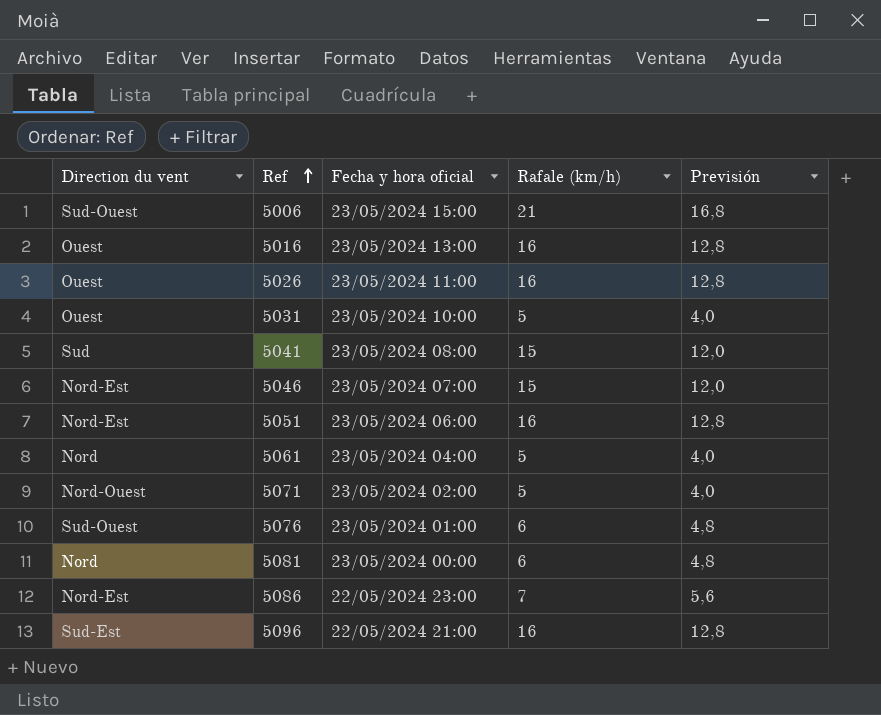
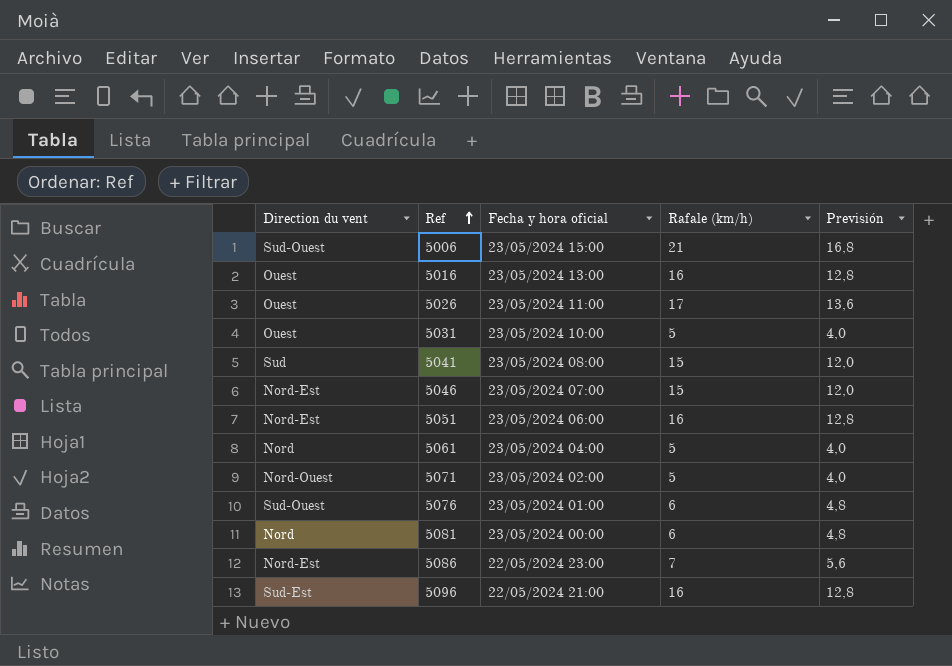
5026 | Rafale (km/h): 16 -> 17
5026 | Previsión: 12,8 -> 13,6

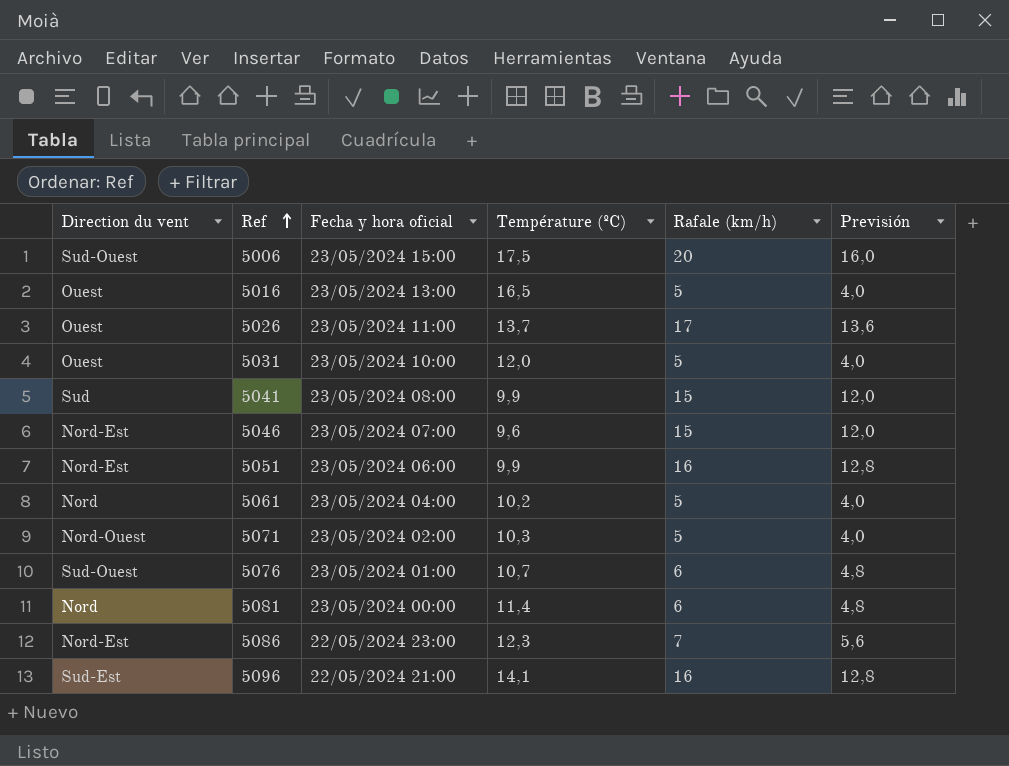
column Température (ºC) | position: none -> 4
5006 | Rafale (km/h): 21 -> 20
5006 | Previsión: 16,8 -> 16,0
5016 | Rafale (km/h): 16 -> 5
5016 | Previsión: 12,8 -> 4,0

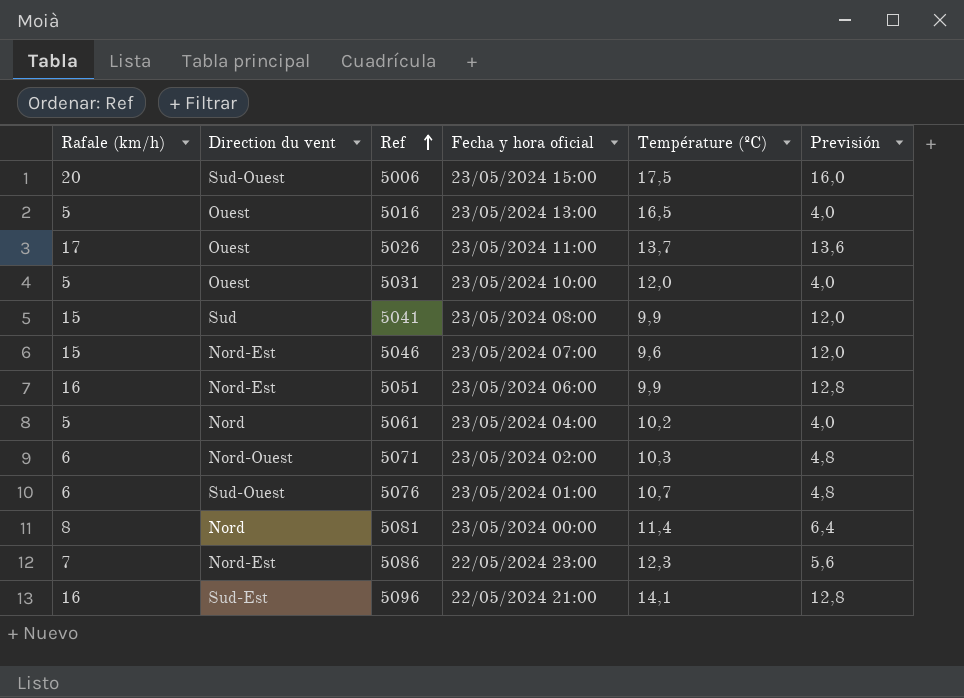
column Rafale (km/h) | position: 5 -> 1
5071 | Rafale (km/h): 5 -> 6
5071 | Previsión: 4,0 -> 4,8
5081 | Rafale (km/h): 6 -> 8
5081 | Previsión: 4,8 -> 6,4

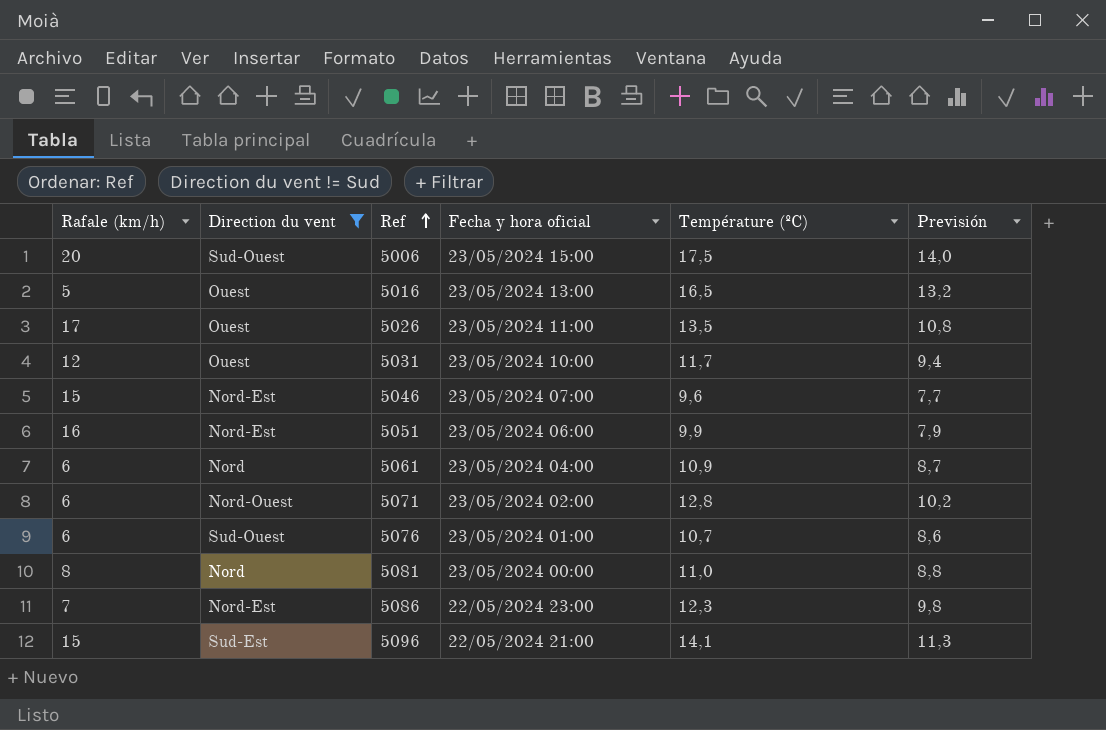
filter: none -> Direction du vent != Sud
column Previsión | formula: [Rafale (km/h)] * 0,8 -> [Température (ºC)] * 0,8
5026 | Température (ºC): 13,7 -> 13,5
5031 | Rafale (km/h): 5 -> 12
5031 | Température (ºC): 12,0 -> 11,7
5061 | Rafale (km/h): 5 -> 6
5061 | Température (ºC): 10,2 -> 10,9
5071 | Température (ºC): 10,3 -> 12,8
5081 | Température (ºC): 11,4 -> 11,0
5096 | Rafale (km/h): 16 -> 15

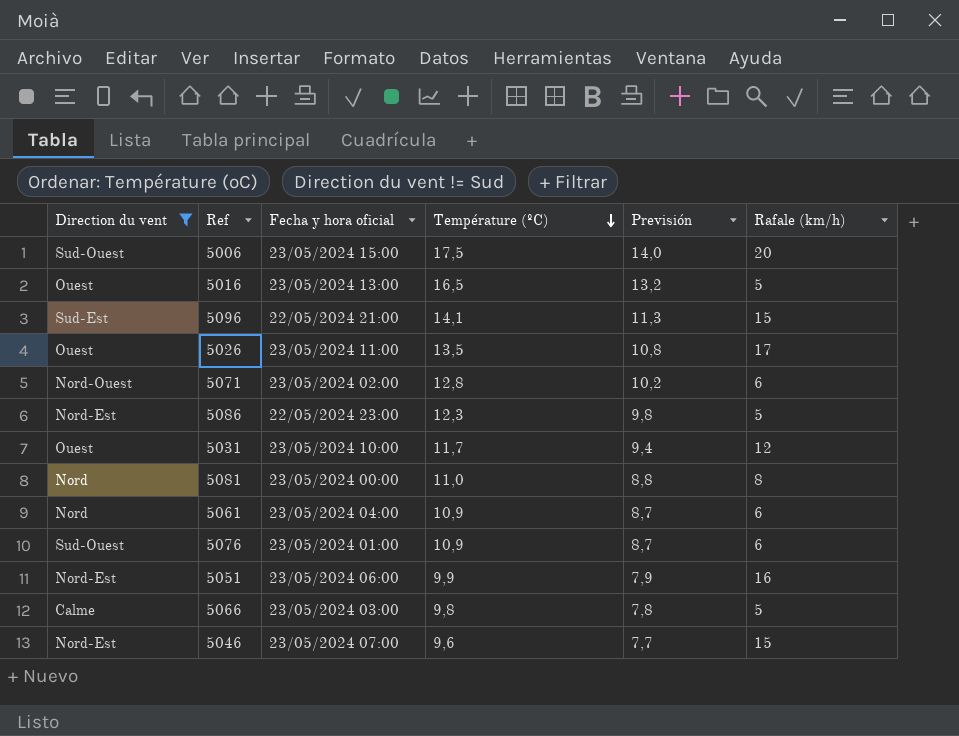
row order: Ref ascending -> Température (ºC) descending
column Rafale (km/h) | position: 1 -> 6
5086 | Rafale (km/h): 7 -> 5
5076 | Température (ºC): 10,7 -> 10,9
5076 | Previsión: 8,6 -> 8,7
row 5066: none -> Calme | 23/05/2024 03:00 | 9,8 | 7,8 | 5

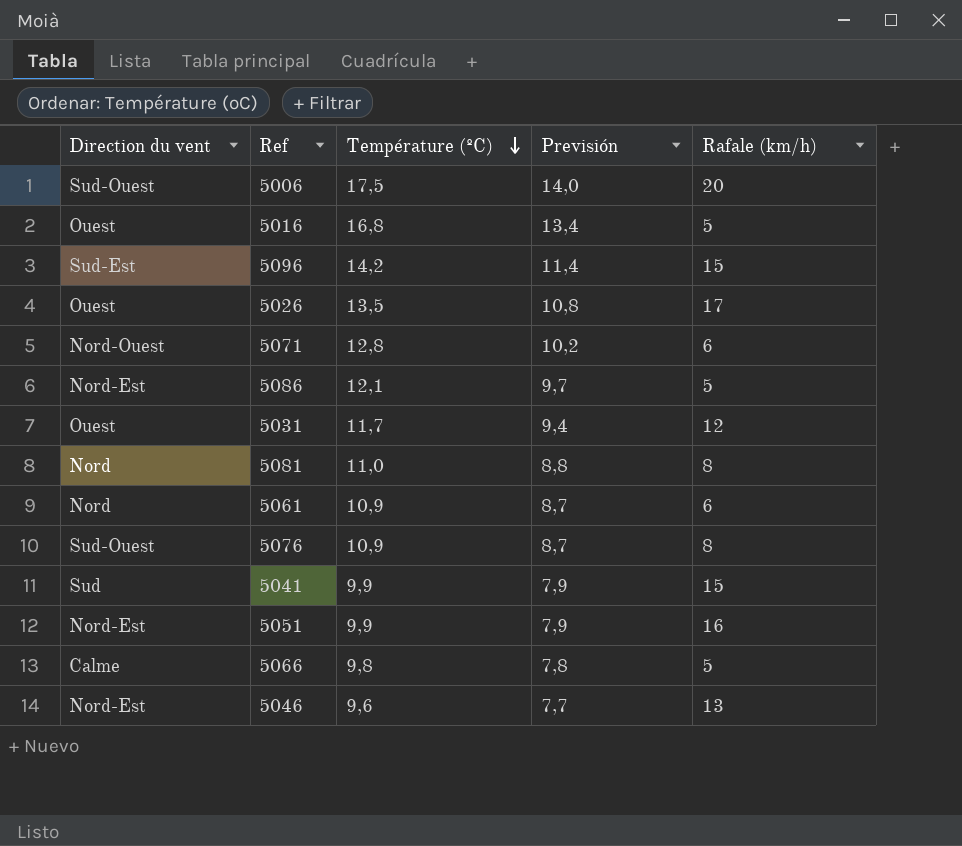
filter: Direction du vent != Sud -> none
column Fecha y hora oficial | position: 3 -> none
5016 | Température (ºC): 16,5 -> 16,8
5016 | Previsión: 13,2 -> 13,4
5096 | Température (ºC): 14,1 -> 14,2
5096 | Previsión: 11,3 -> 11,4
5086 | Température (ºC): 12,3 -> 12,1
5086 | Previsión: 9,8 -> 9,7
5076 | Rafale (km/h): 6 -> 8
5046 | Rafale (km/h): 15 -> 13

